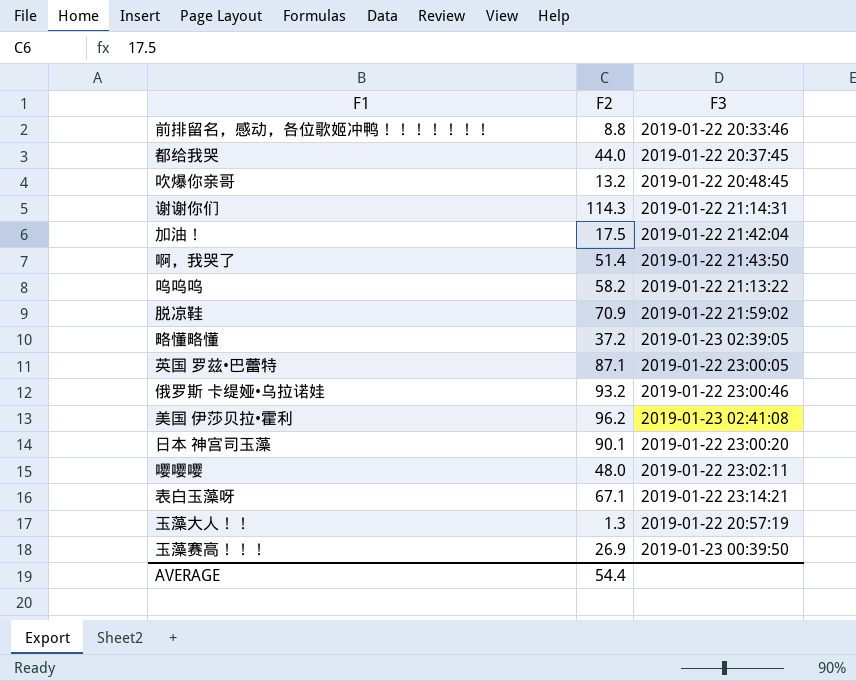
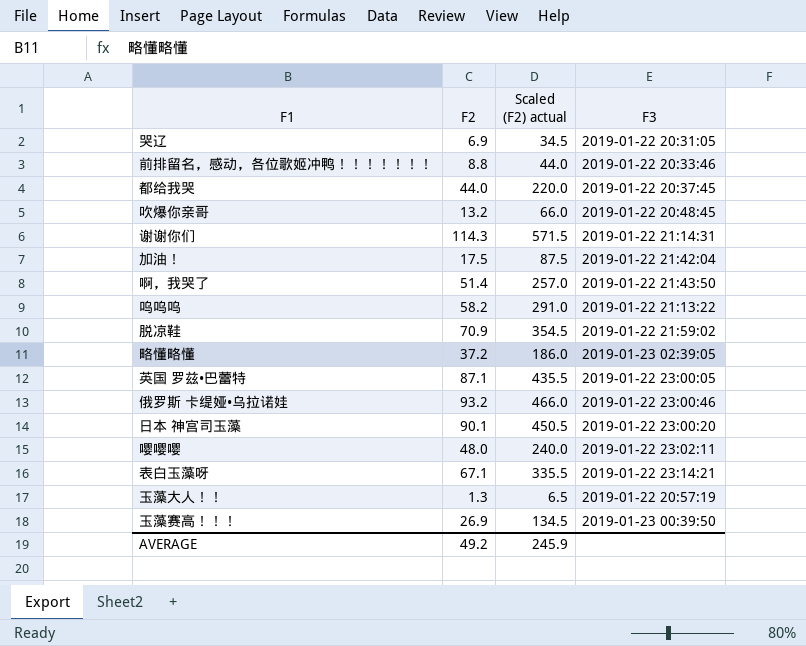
column Scaled (F2) actual | formula: none -> [F2] * 5
row 美国 伊莎贝拉•霍利: 96.2 | 2019-01-23 02:41:08 -> none
row 哭辽: none -> 6.9 | 34.5 | 2019-01-22 20:31:05
AVERAGE | F2: 54.4 -> 49.2

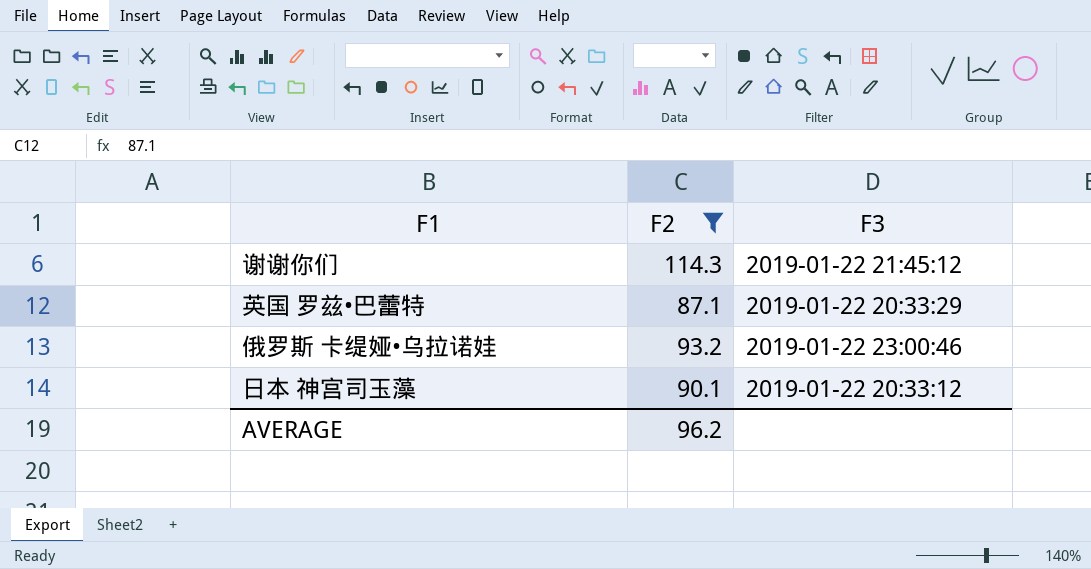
filter: none -> F2 >= 87.1
column Scaled (F2) actual | formula: [F2] * 5 -> none
谢谢你们 | F3: 2019-01-22 21:14:31 -> 2019-01-22 21:45:12
英国 罗兹•巴蕾特 | F3: 2019-01-22 23:00:05 -> 2019-01-22 20:33:29
日本 神宫司玉藻 | F3: 2019-01-22 23:00:20 -> 2019-01-22 20:33:12
AVERAGE | F2: 49.2 -> 96.2

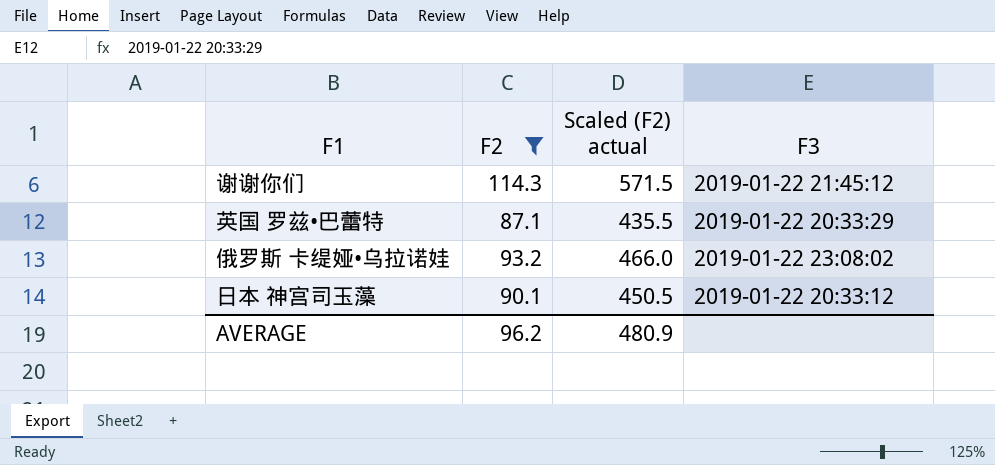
column Scaled (F2) actual | formula: none -> [F2] * 5
俄罗斯 卡缇娅•乌拉诺娃 | F3: 2019-01-22 23:00:46 -> 2019-01-22 23:08:02

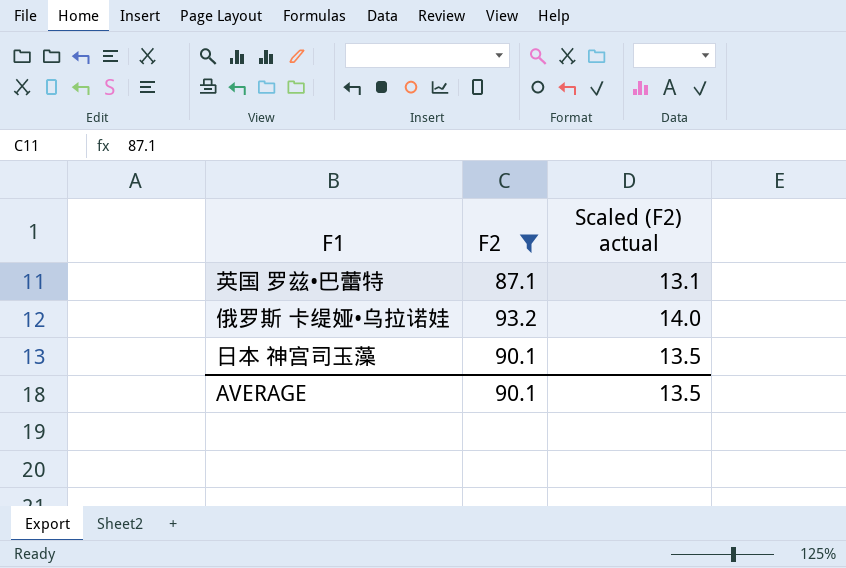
column F3 | position: 4 -> none
column Scaled (F2) actual | formula: [F2] * 5 -> [F2] * 0.15
row 谢谢你们: 114.3 | 571.5 | 2019-01-22 21:45:12 -> none
AVERAGE | F2: 96.2 -> 90.1
AVERAGE | Scaled (F2) actual: 480.9 -> 13.5

